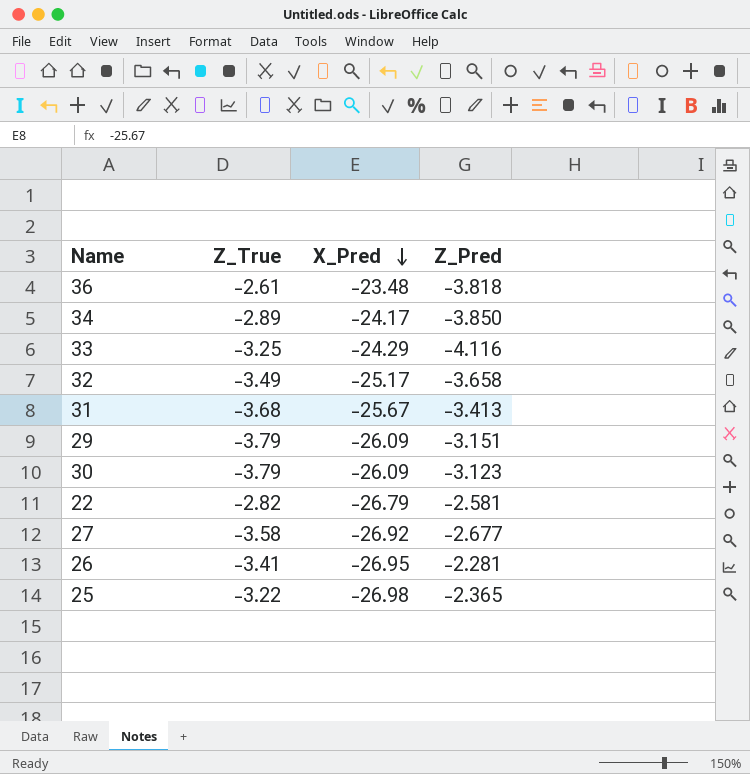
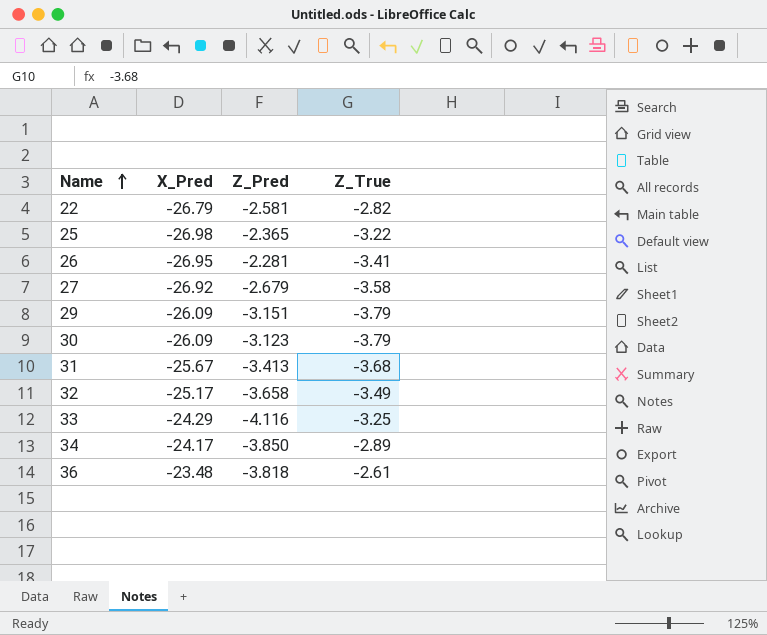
row order: X_Pred descending -> Name ascending
column Z_True | position: 2 -> 4
27 | Z_Pred: -2.677 -> -2.679

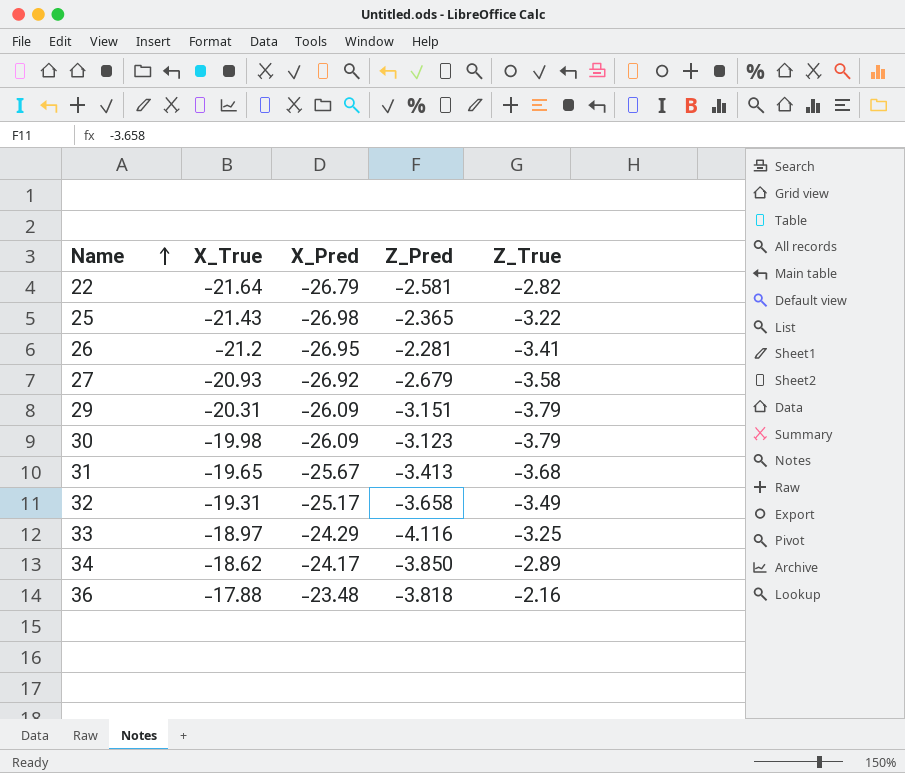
column X_True | position: none -> 2
36 | Z_True: -2.61 -> -2.16

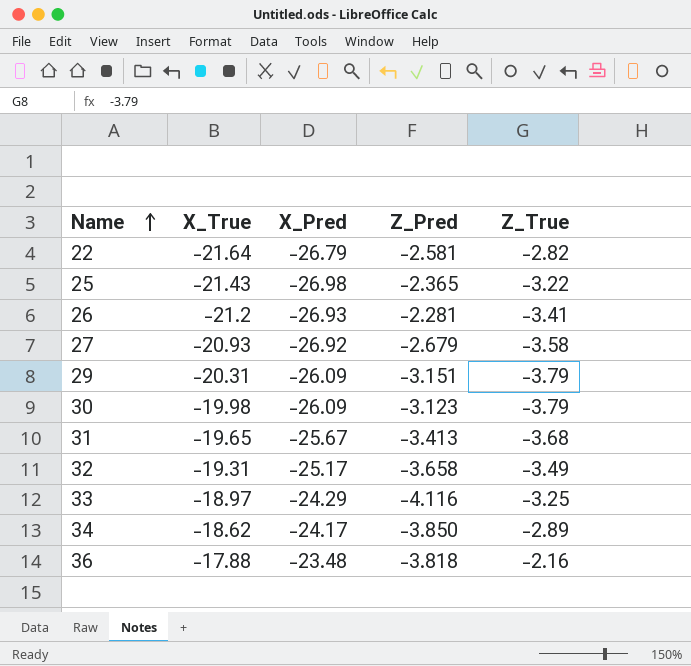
26 | X_Pred: -26.95 -> -26.93

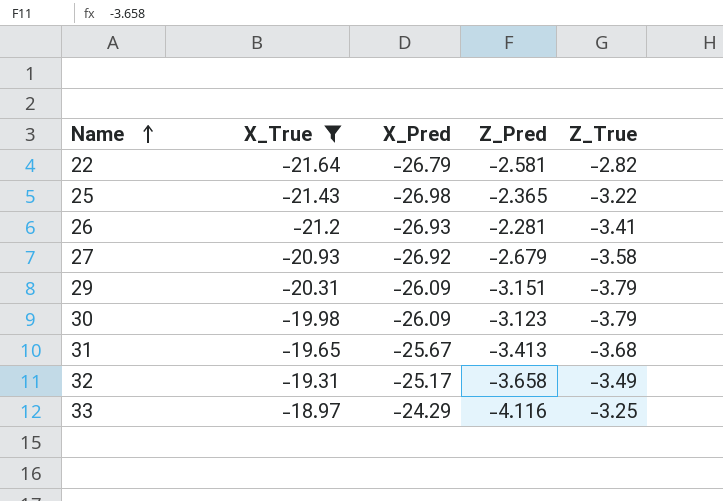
filter: none -> X_True <= -18.97

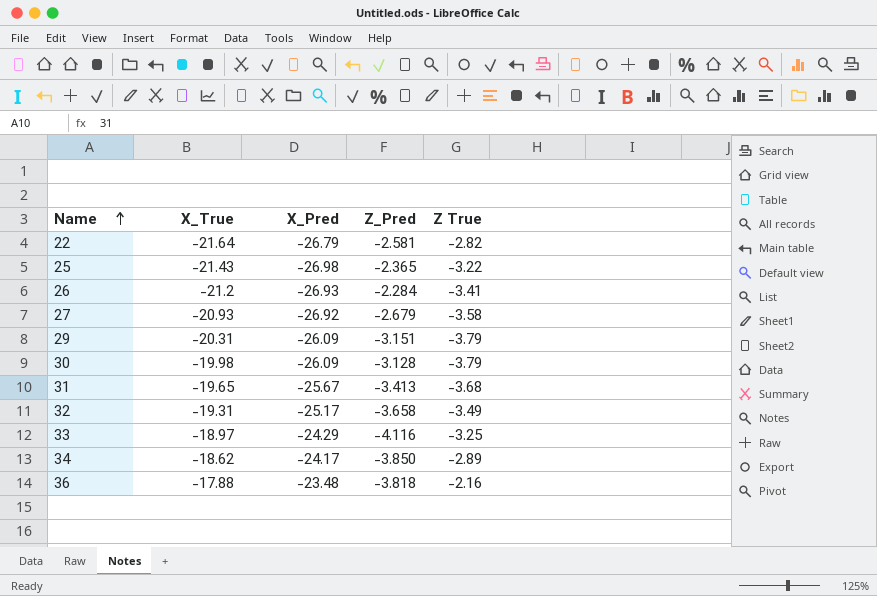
filter: X_True <= -18.97 -> none
column name: Z_True -> Z True
26 | Z_Pred: -2.281 -> -2.284
30 | Z_Pred: -3.123 -> -3.128

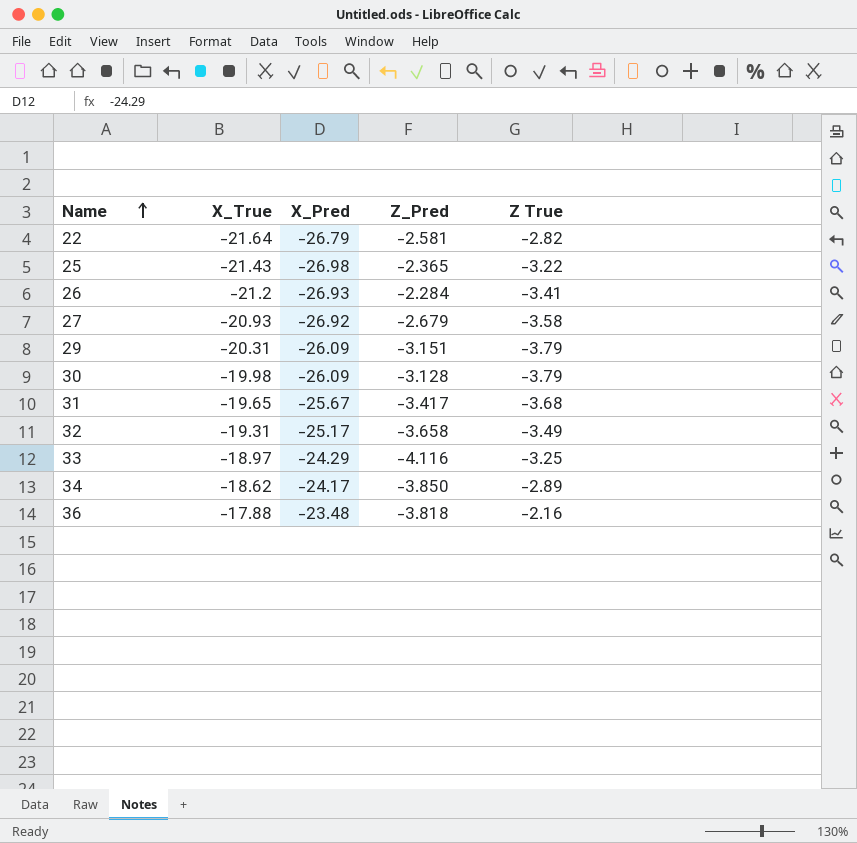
31 | Z_Pred: -3.413 -> -3.417

